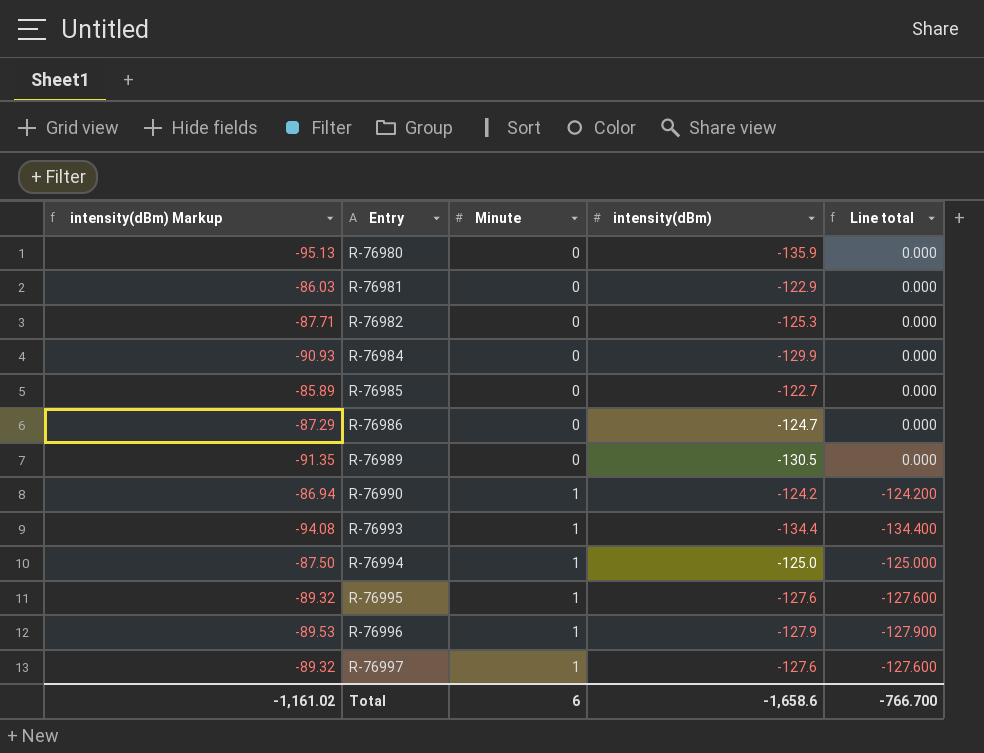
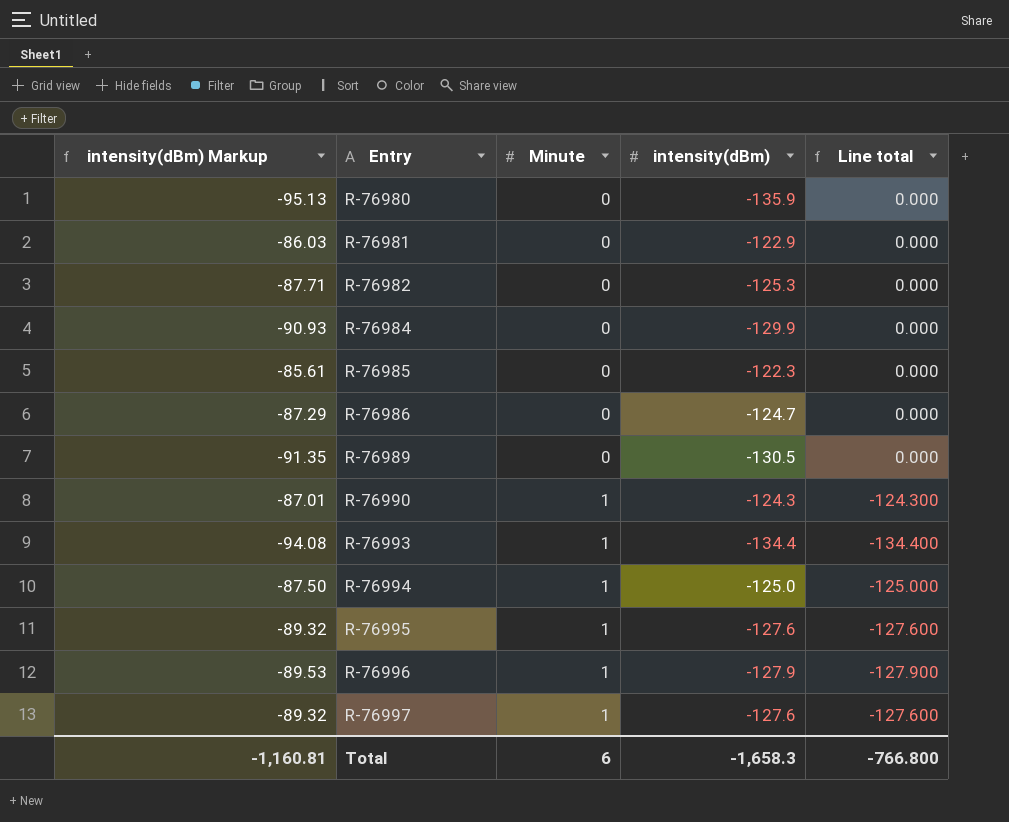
R-76985 | intensity(dBm) Markup: -85.89 -> -85.61
R-76985 | intensity(dBm): -122.7 -> -122.3
R-76990 | intensity(dBm) Markup: -86.94 -> -87.01
R-76990 | intensity(dBm): -124.2 -> -124.3
R-76990 | Line total: -124.200 -> -124.300
Total | intensity(dBm) Markup: -1,161.02 -> -1,160.81
Total | intensity(dBm): -1,658.6 -> -1,658.3
Total | Line total: -766.700 -> -766.800

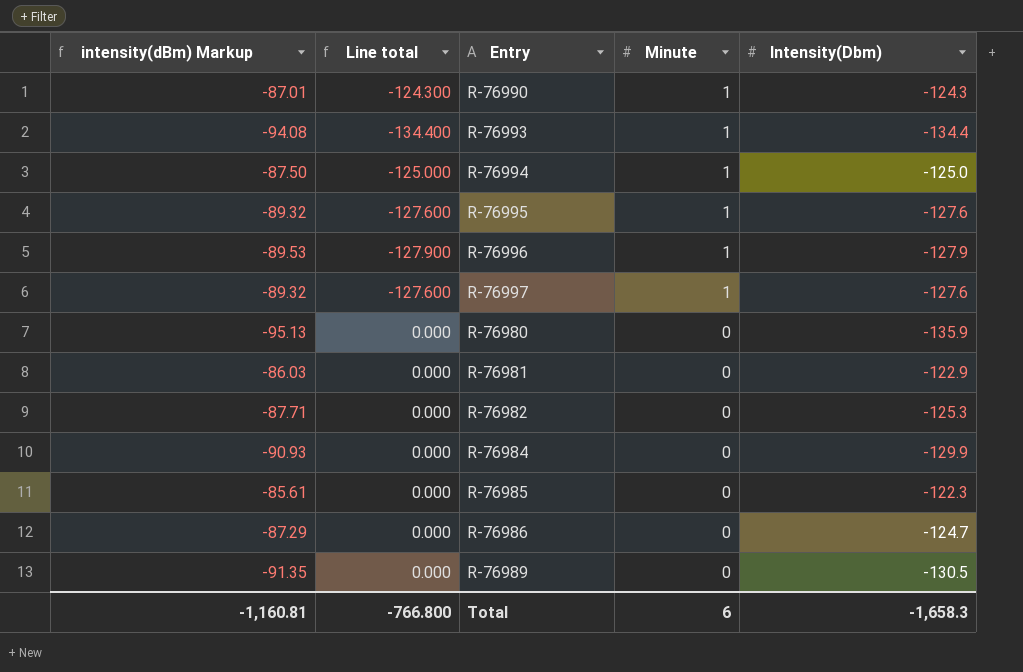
row order: Entry ascending -> Minute descending
column Line total | position: 5 -> 2
column name: intensity(dBm) -> Intensity(Dbm)

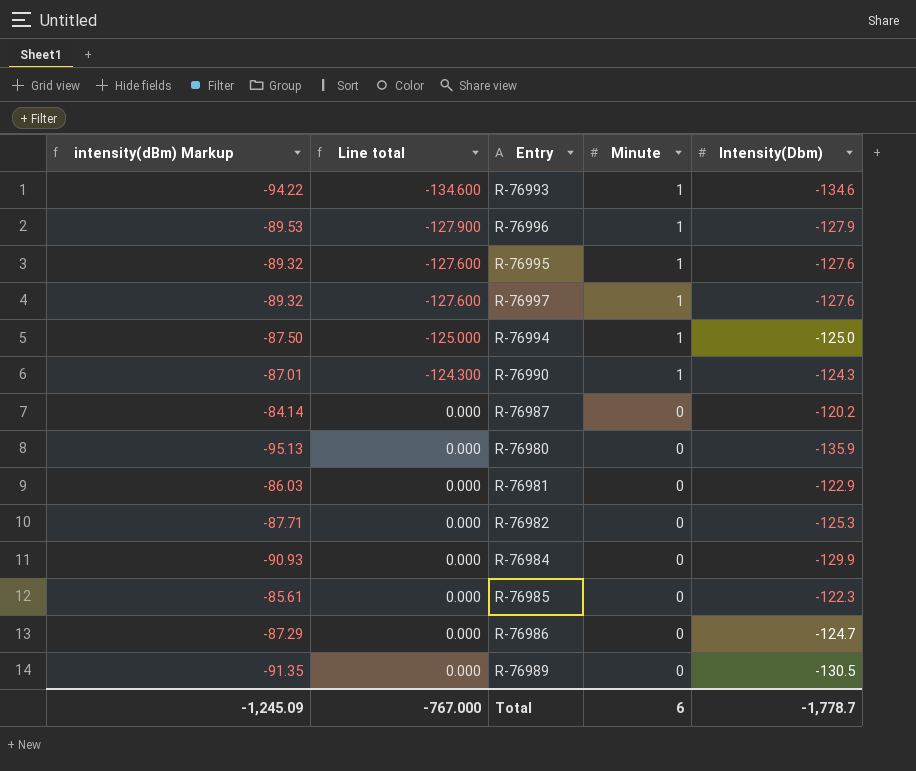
row order: Minute descending -> Line total ascending
R-76993 | intensity(dBm) Markup: -94.08 -> -94.22
R-76993 | Line total: -134.400 -> -134.600
R-76993 | Intensity(Dbm): -134.4 -> -134.6
row R-76987: none -> -84.14 | 0.000 | 0 | -120.2
Total | intensity(dBm) Markup: -1,160.81 -> -1,245.09
Total | Line total: -766.800 -> -767.000
Total | Intensity(Dbm): -1,658.3 -> -1,778.7

